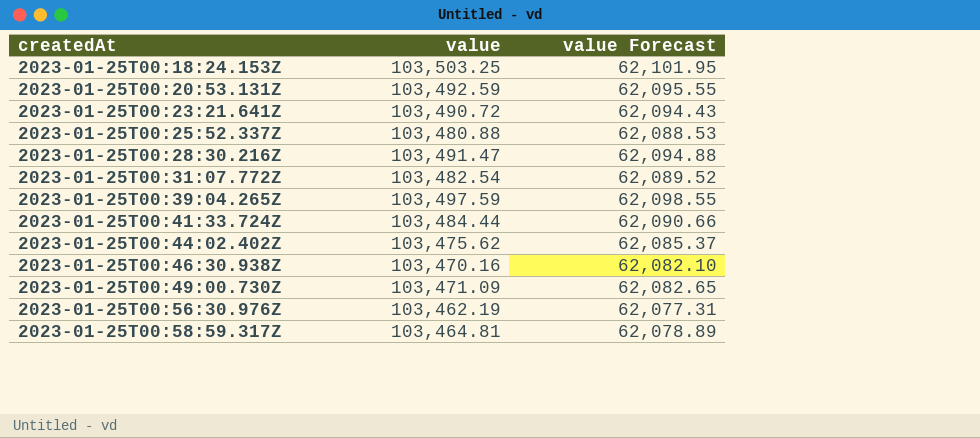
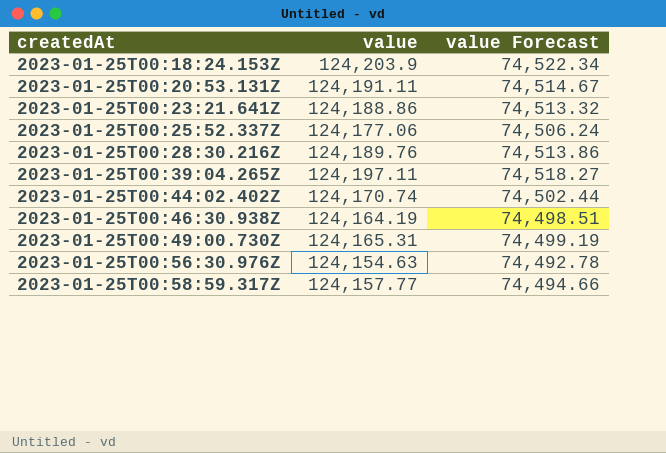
row 2023-01-25T00:31:07.772Z: 103,482.54 | 62,089.52 -> none
row 2023-01-25T00:41:33.724Z: 103,484.44 | 62,090.66 -> none
2023-01-25T00:18:24.153Z | value: 103,503.25 -> 124,203.9
2023-01-25T00:18:24.153Z | value Forecast: 62,101.95 -> 74,522.34
2023-01-25T00:20:53.131Z | value: 103,492.59 -> 124,191.11
2023-01-25T00:20:53.131Z | value Forecast: 62,095.55 -> 74,514.67
2023-01-25T00:23:21.641Z | value: 103,490.72 -> 124,188.86
2023-01-25T00:23:21.641Z | value Forecast: 62,094.43 -> 74,513.32
2023-01-25T00:25:52.337Z | value: 103,480.88 -> 124,177.06
2023-01-25T00:25:52.337Z | value Forecast: 62,088.53 -> 74,506.24
2023-01-25T00:28:30.216Z | value: 103,491.47 -> 124,189.76
2023-01-25T00:28:30.216Z | value Forecast: 62,094.88 -> 74,513.86
2023-01-25T00:39:04.265Z | value: 103,497.59 -> 124,197.11
2023-01-25T00:39:04.265Z | value Forecast: 62,098.55 -> 74,518.27
2023-01-25T00:44:02.402Z | value: 103,475.62 -> 124,170.74
2023-01-25T00:44:02.402Z | value Forecast: 62,085.37 -> 74,502.44
2023-01-25T00:46:30.938Z | value: 103,470.16 -> 124,164.19
2023-01-25T00:46:30.938Z | value Forecast: 62,082.10 -> 74,498.51
2023-01-25T00:49:00.730Z | value: 103,471.09 -> 124,165.31
2023-01-25T00:49:00.730Z | value Forecast: 62,082.65 -> 74,499.19
2023-01-25T00:56:30.976Z | value: 103,462.19 -> 124,154.63
2023-01-25T00:56:30.976Z | value Forecast: 62,077.31 -> 74,492.78
2023-01-25T00:58:59.317Z | value: 103,464.81 -> 124,157.77
2023-01-25T00:58:59.317Z | value Forecast: 62,078.89 -> 74,494.66

